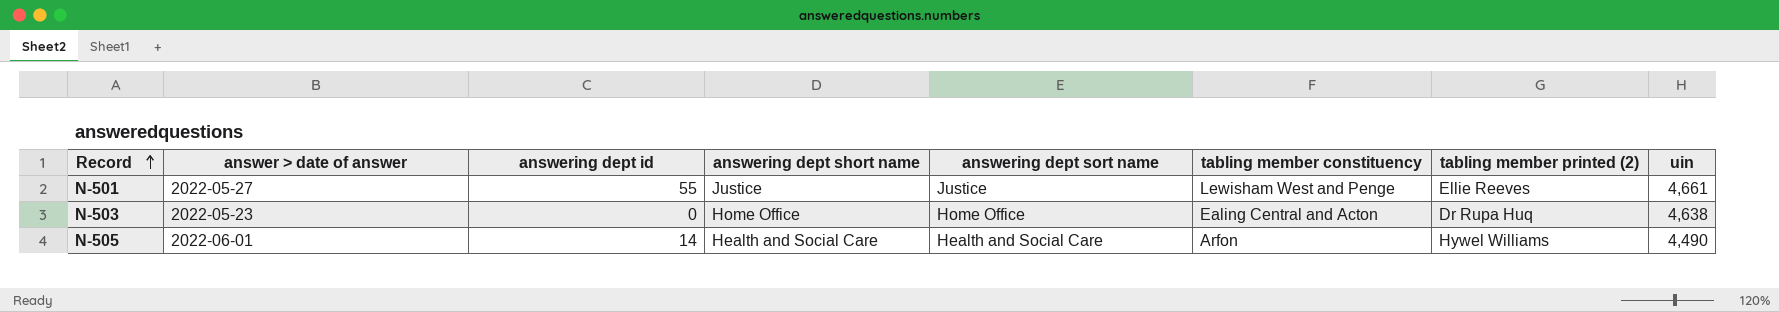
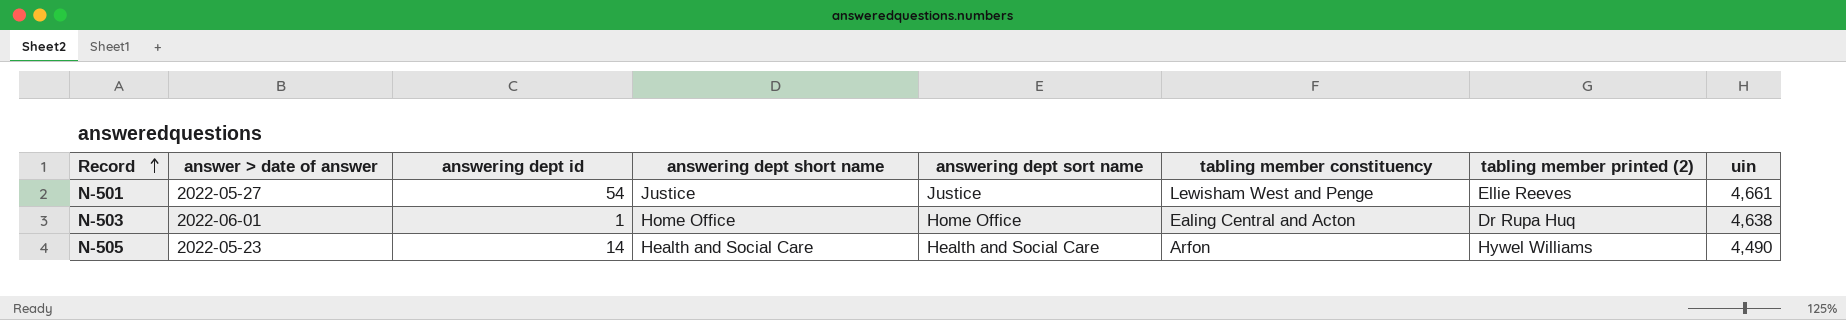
N-501 | answering dept id: 55 -> 54
N-503 | answer > date of answer: 2022-05-23 -> 2022-06-01
N-503 | answering dept id: 0 -> 1
N-505 | answer > date of answer: 2022-06-01 -> 2022-05-23

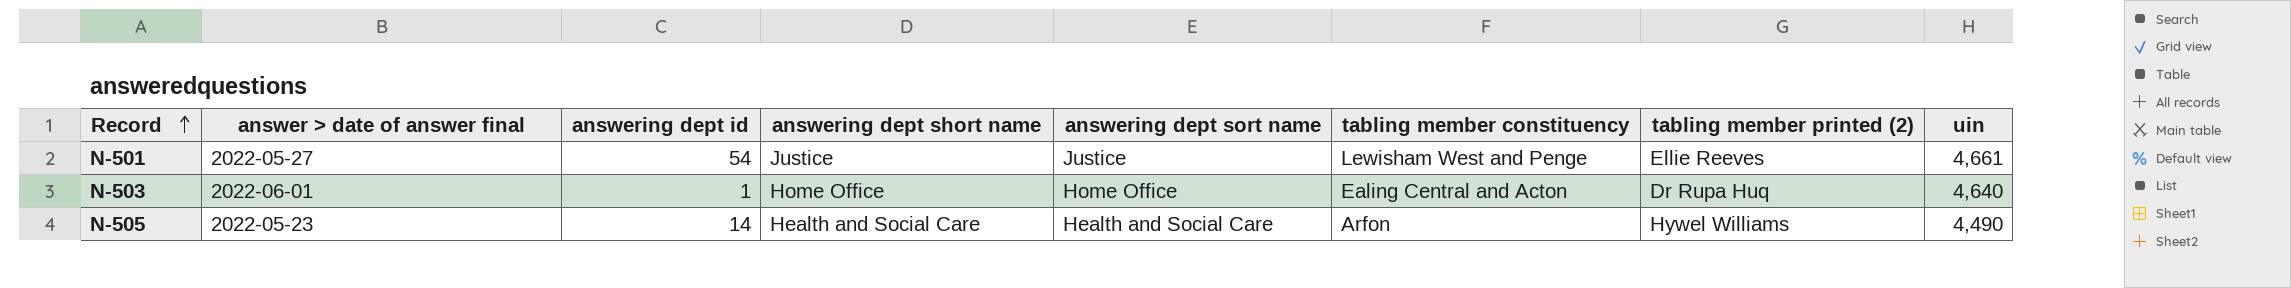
column name: answer > date of answer -> answer > date of answer final
N-503 | uin: 4,638 -> 4,640

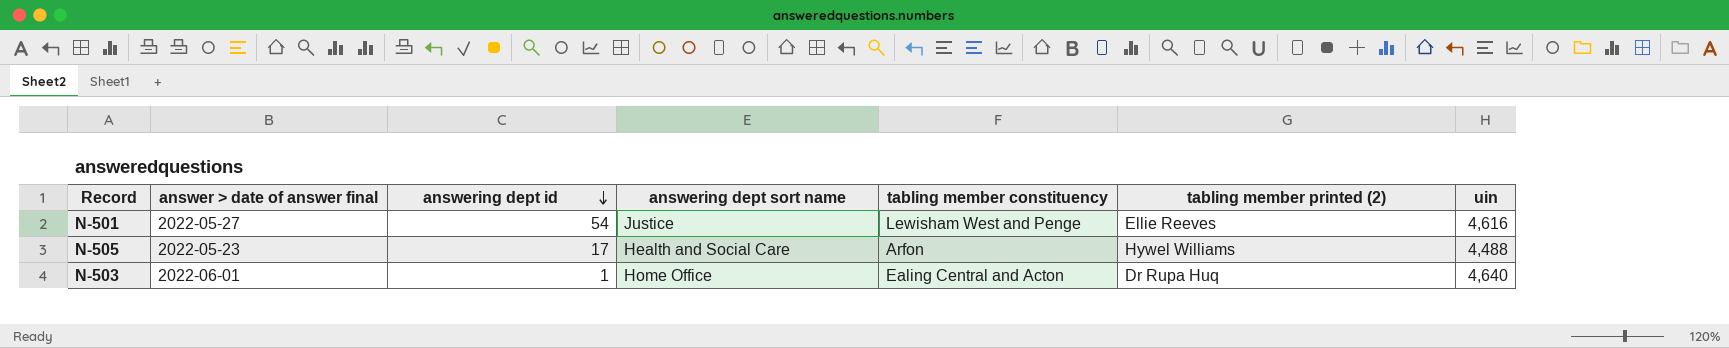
row order: Record ascending -> answering dept id descending
column answering dept short name | position: 4 -> none
N-501 | uin: 4,661 -> 4,616
N-505 | answering dept id: 14 -> 17
N-505 | uin: 4,490 -> 4,488

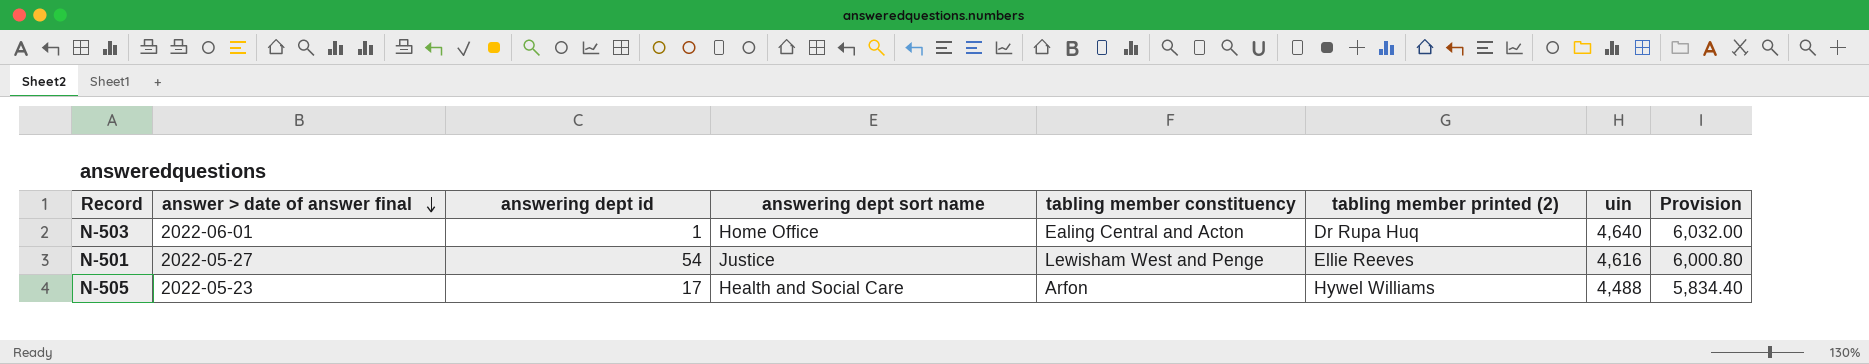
row order: answering dept id descending -> answer > date of answer final descending
column Provision | formula: none -> [uin] * 1.3

